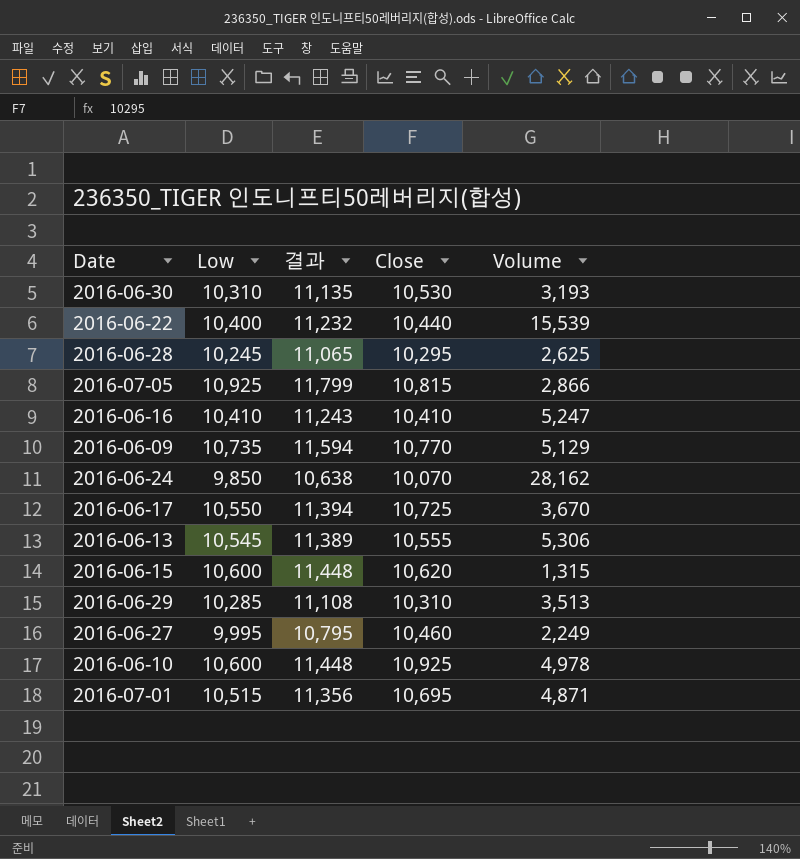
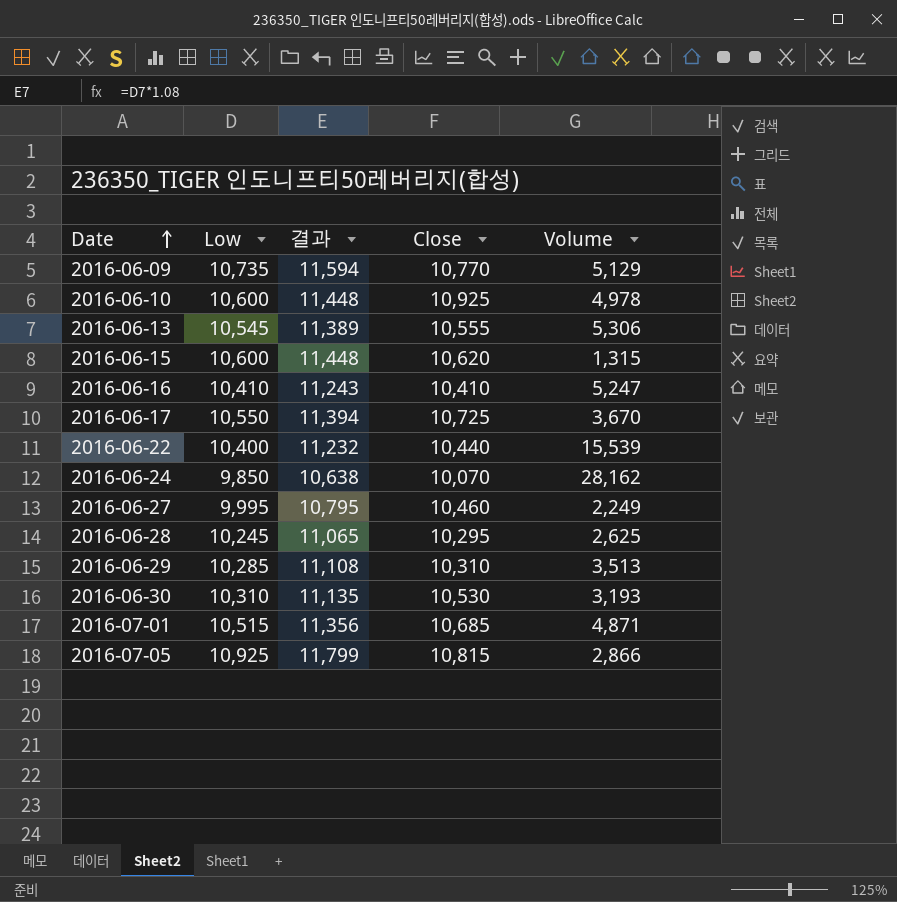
row order: none -> Date ascending
2016-07-01 | Close: 10,695 -> 10,685

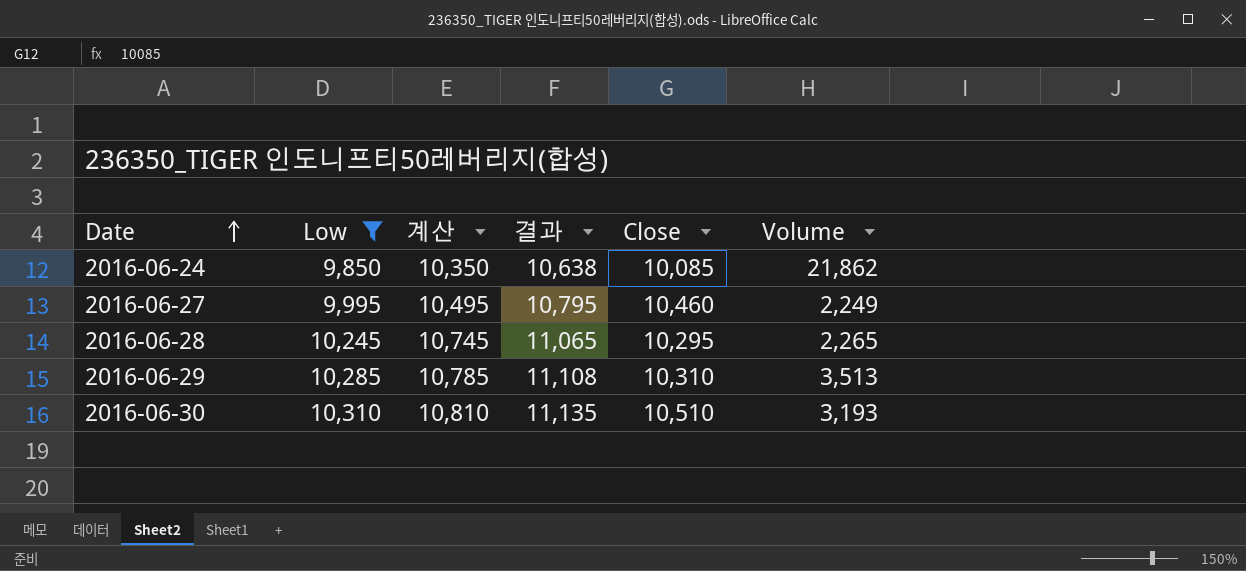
filter: none -> Low <= 10,310
column 계산 | formula: none -> [Low] + 500
2016-06-24 | Close: 10,070 -> 10,085
2016-06-24 | Volume: 28,162 -> 21,862
2016-06-28 | Volume: 2,625 -> 2,265
2016-06-30 | Close: 10,530 -> 10,510

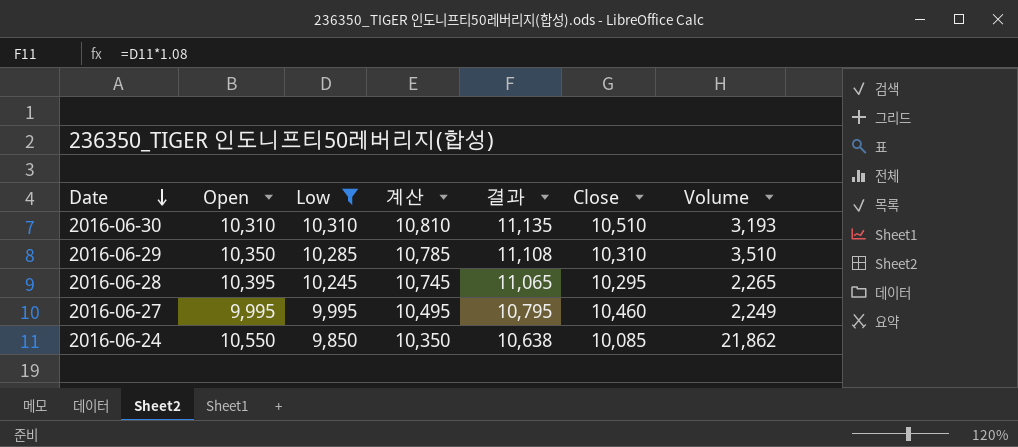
row order: Date ascending -> Date descending
column Open | position: none -> 2
2016-06-29 | Volume: 3,513 -> 3,510

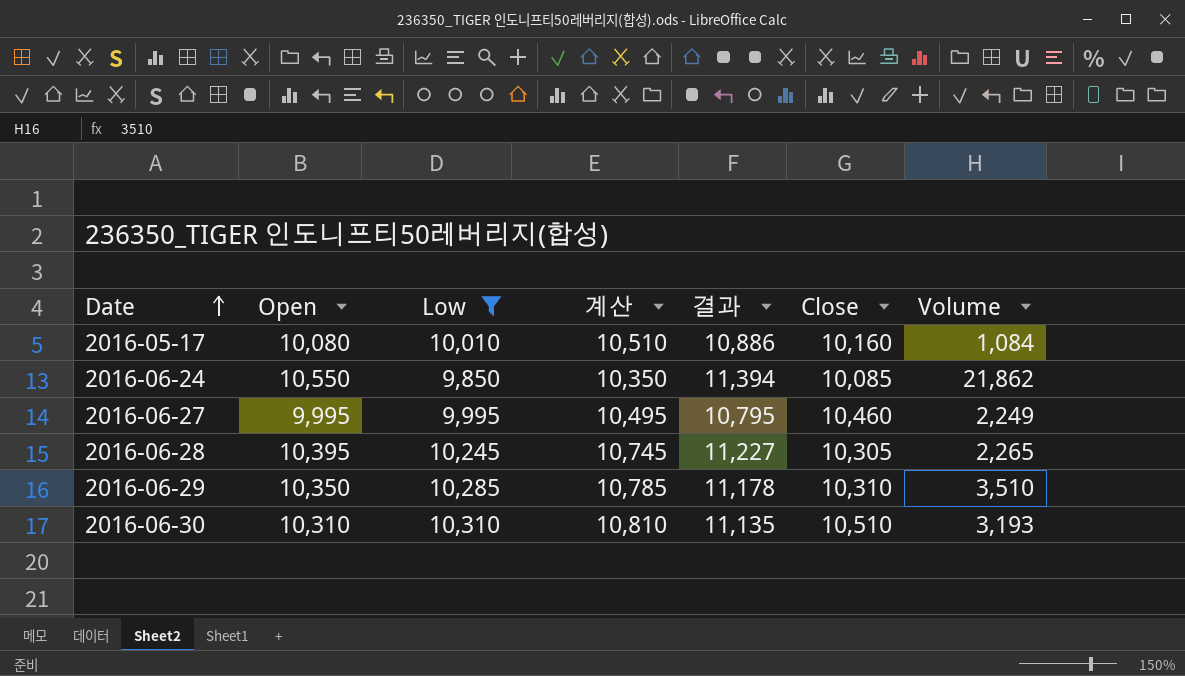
row order: Date descending -> Date ascending
column 결과 | formula: [Low] * 1.08 -> [Open] * 1.08
row 2016-05-17: none -> 10,080 | 10,010 | 10,510 | 10,886 | 10,160 | 1,084
2016-06-28 | Close: 10,295 -> 10,305

